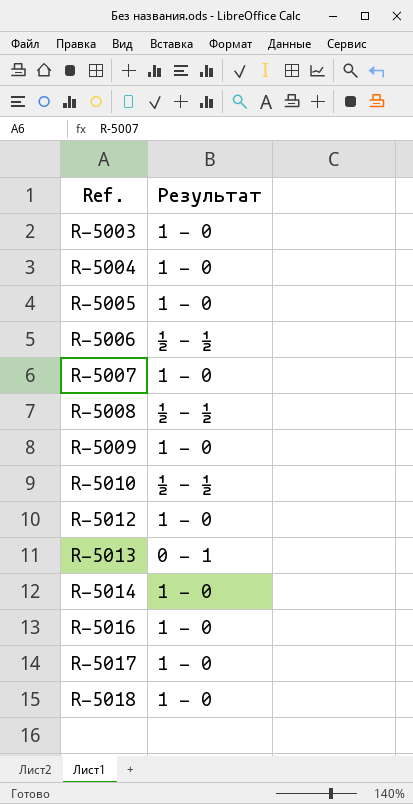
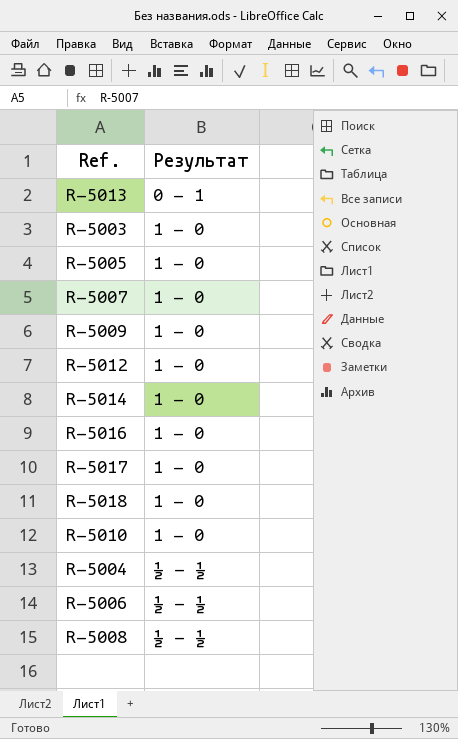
row order: Ref. ascending -> Результат ascending
R-5010 | Результат: ½ - ½ -> 1 - 0
R-5004 | Результат: 1 - 0 -> ½ - ½

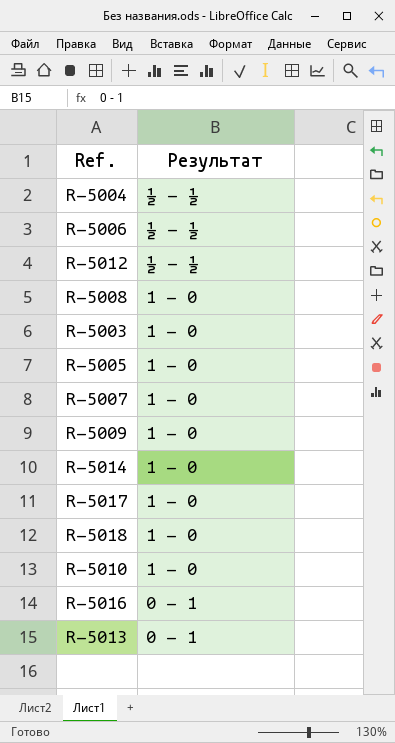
row order: Результат ascending -> Результат descending
R-5012 | Результат: 1 - 0 -> ½ - ½
R-5008 | Результат: ½ - ½ -> 1 - 0
R-5016 | Результат: 1 - 0 -> 0 - 1

